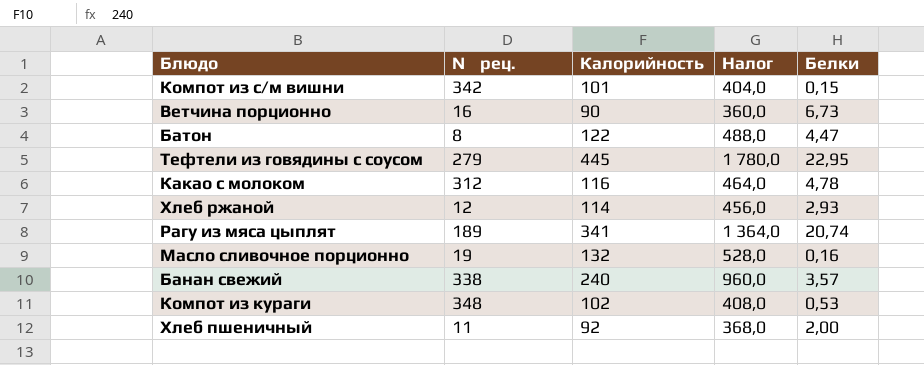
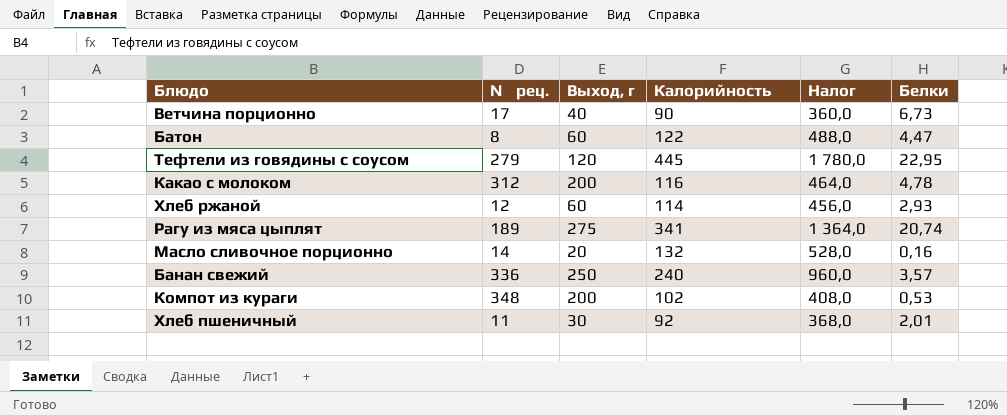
column Выход, г | position: none -> 3
row Компот из с/м вишни: 342 | 101 | 404,0 | 0,15 -> none
Ветчина порционно | № рец.: 16 -> 17
Масло сливочное порционно | № рец.: 19 -> 14
Банан свежий | № рец.: 338 -> 336
Хлеб пшеничный | Белки: 2,00 -> 2,01

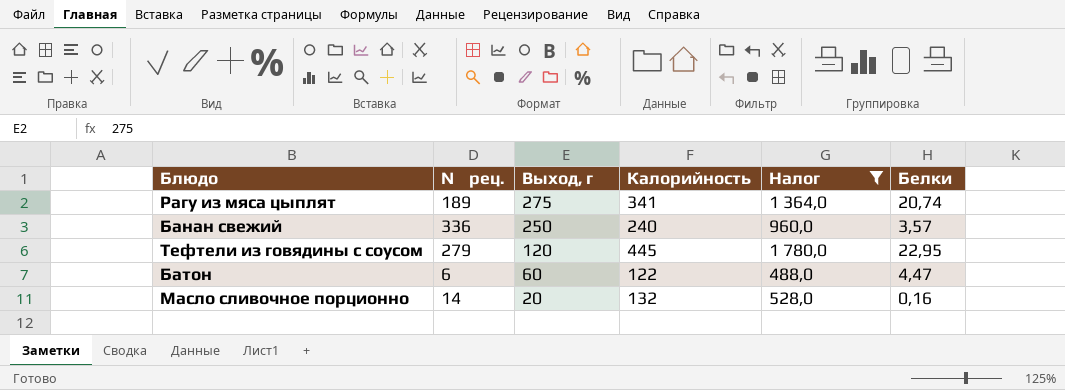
filter: none -> Налог >= 488,0
row order: none -> Выход, г descending
Батон | № рец.: 8 -> 6

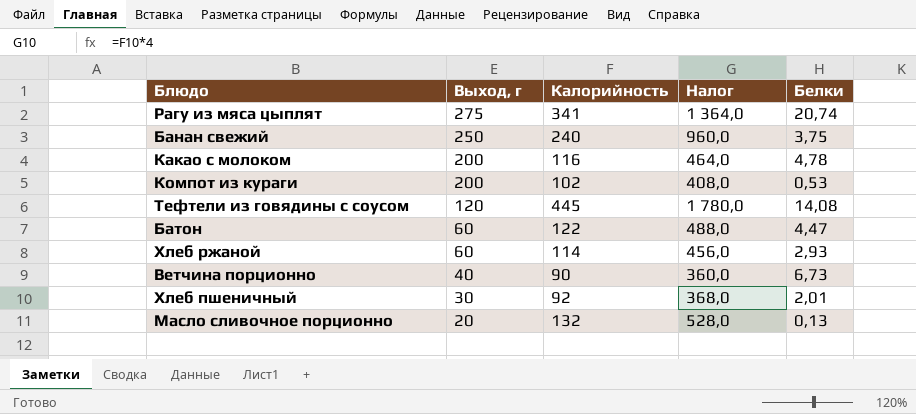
filter: Налог >= 488,0 -> none
column № рец. | position: 2 -> none
Банан свежий | Белки: 3,57 -> 3,75
Тефтели из говядины с соусом | Белки: 22,95 -> 14,08
Масло сливочное порционно | Белки: 0,16 -> 0,13

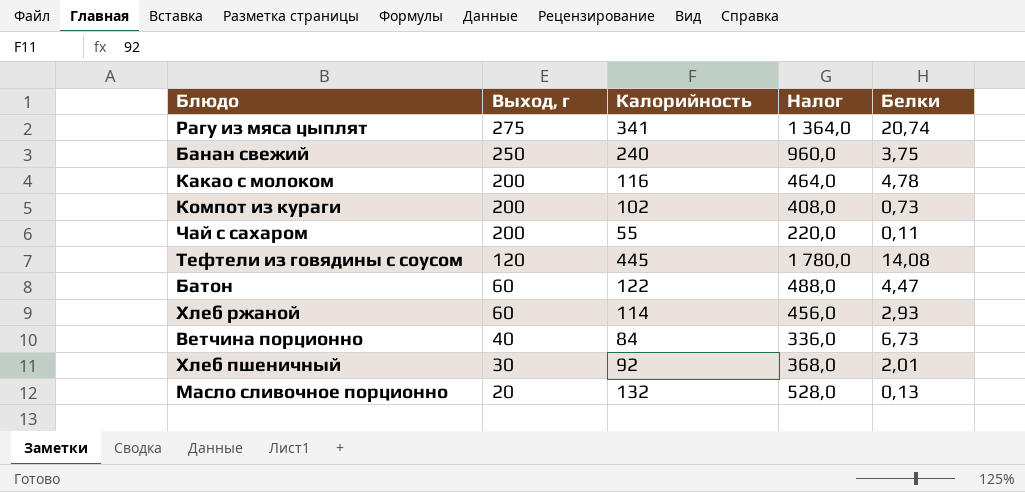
Компот из кураги | Белки: 0,53 -> 0,73
row Чай с сахаром: none -> 200 | 55 | 220,0 | 0,11
Ветчина порционно | Калорийность: 90 -> 84
Ветчина порционно | Налог: 360,0 -> 336,0

